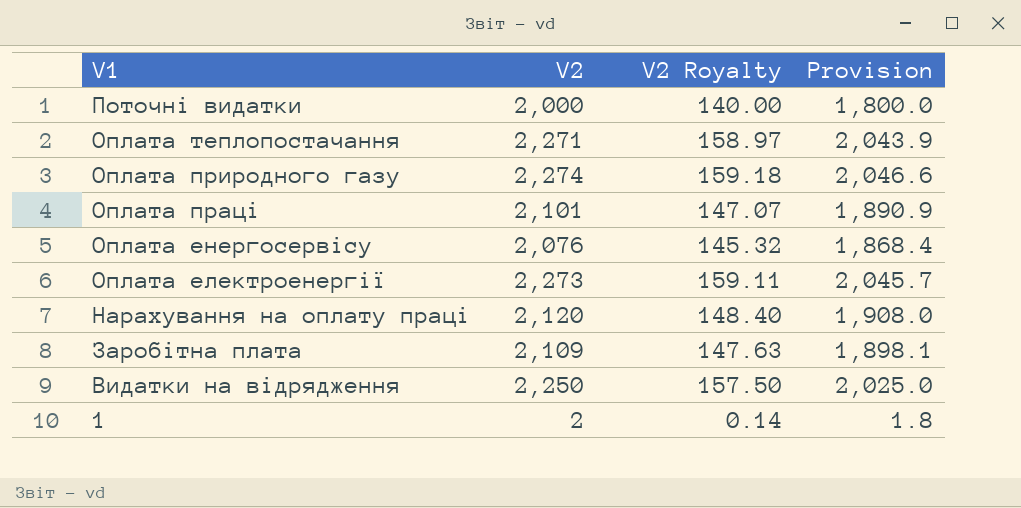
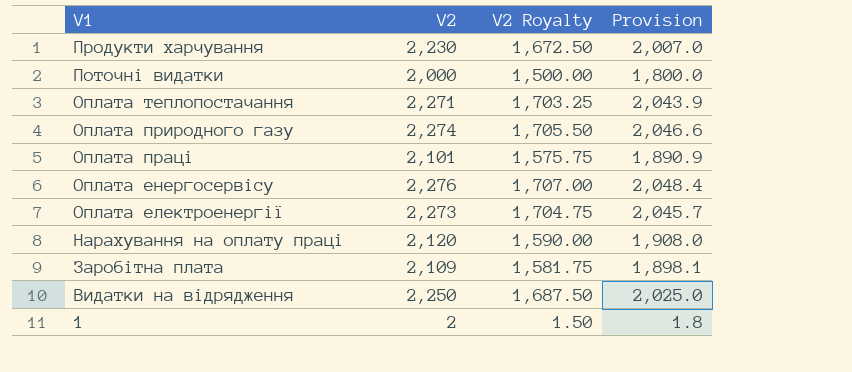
column V2 Royalty | formula: [V2] * 0.07 -> [V2] * 0.75
row Продукти харчування: none -> 2,230 | 1,672.50 | 2,007.0
Оплата енергосервісу | V2: 2,076 -> 2,276
Оплата енергосервісу | Provision: 1,868.4 -> 2,048.4

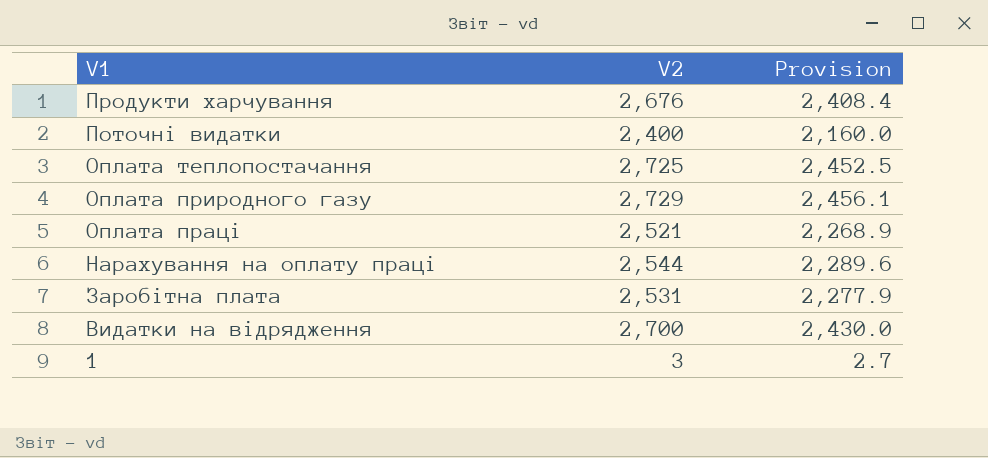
column V2 Royalty | formula: [V2] * 0.75 -> none
row Оплата енергосервісу: 2,276 | 1,707.00 | 2,048.4 -> none
row Оплата електроенергії: 2,273 | 1,704.75 | 2,045.7 -> none
Продукти харчування | V2: 2,230 -> 2,676
Продукти харчування | Provision: 2,007.0 -> 2,408.4
Поточні видатки | V2: 2,000 -> 2,400
Поточні видатки | Provision: 1,800.0 -> 2,160.0
Оплата теплопостачання | V2: 2,271 -> 2,725
Оплата теплопостачання | Provision: 2,043.9 -> 2,452.5
Оплата природного газу | V2: 2,274 -> 2,729
Оплата природного газу | Provision: 2,046.6 -> 2,456.1
Оплата праці | V2: 2,101 -> 2,521
Оплата праці | Provision: 1,890.9 -> 2,268.9
Нарахування на оплату праці | V2: 2,120 -> 2,544
Нарахування на оплату праці | Provision: 1,908.0 -> 2,289.6
Заробітна плата | V2: 2,109 -> 2,531
Заробітна плата | Provision: 1,898.1 -> 2,277.9
Видатки на відрядження | V2: 2,250 -> 2,700
Видатки на відрядження | Provision: 2,025.0 -> 2,430.0
1 | V2: 2 -> 3
1 | Provision: 1.8 -> 2.7

